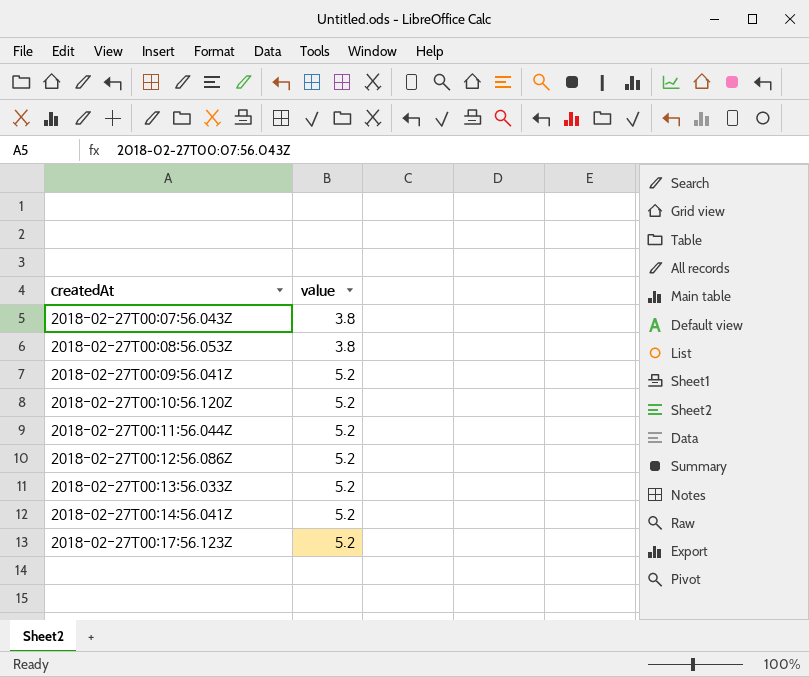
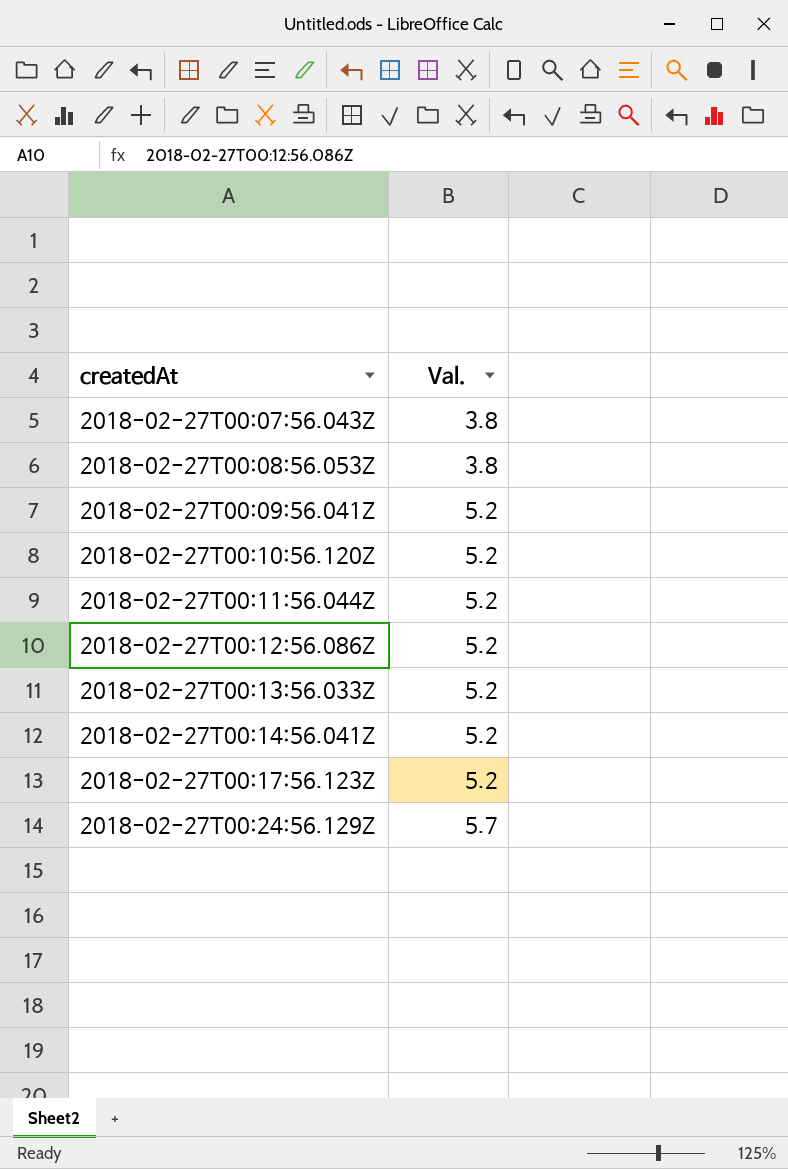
column name: value -> Val.
row 2018-02-27T00:24:56.129Z: none -> 5.7

